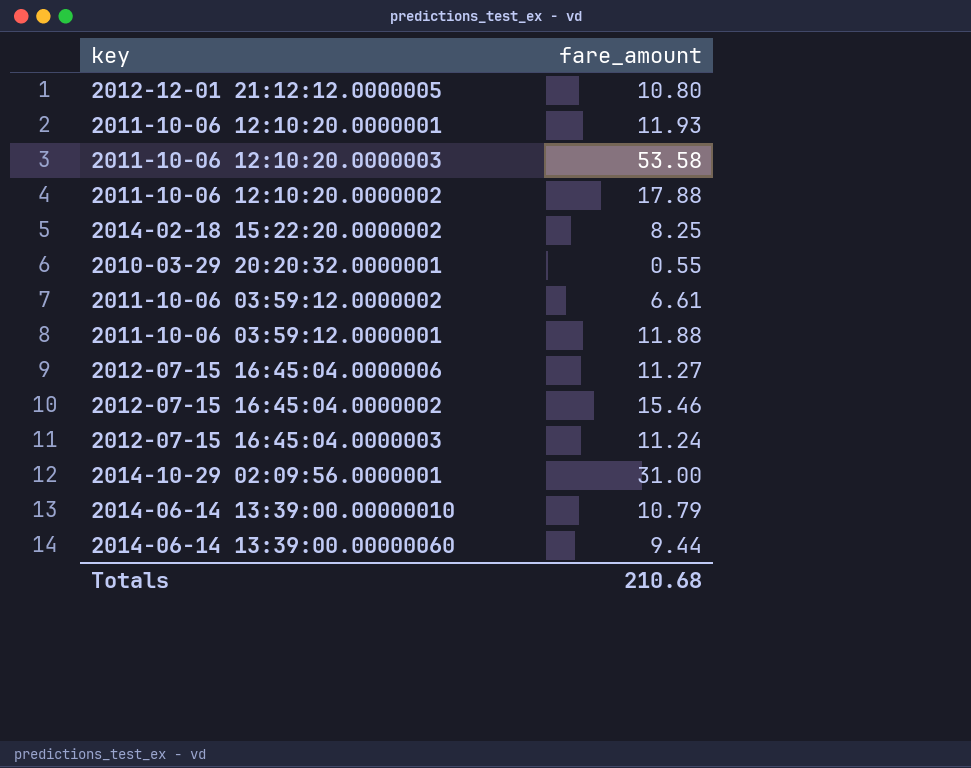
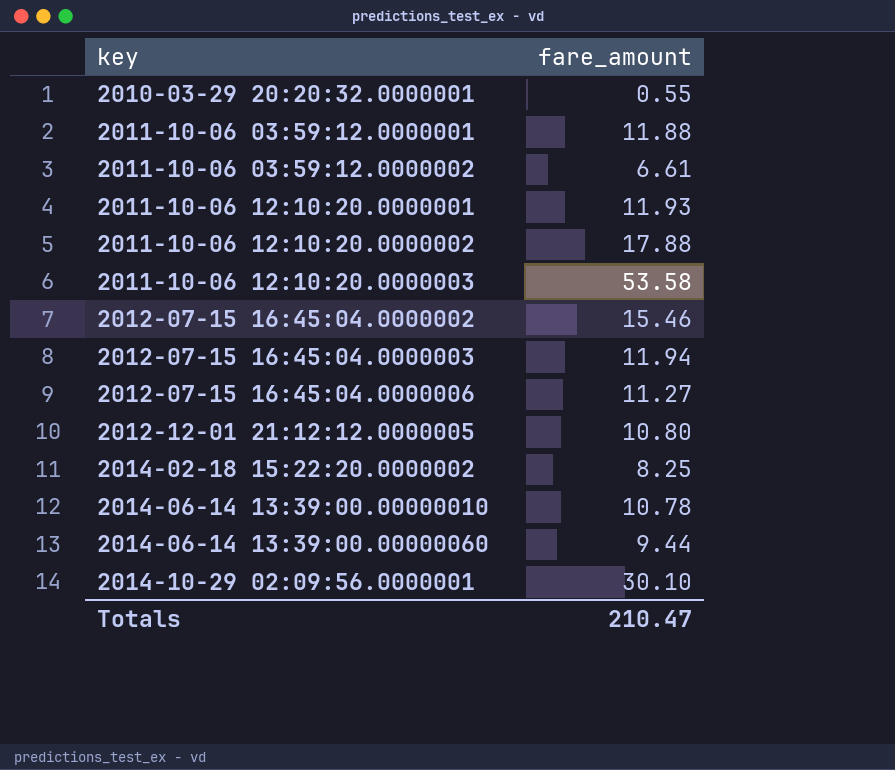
row order: none -> key ascending
2012-07-15 16:45:04.0000003 | fare_amount: 11.24 -> 11.94
2014-06-14 13:39:00.00000010 | fare_amount: 10.79 -> 10.78
2014-10-29 02:09:56.0000001 | fare_amount: 31.00 -> 30.10
Totals | fare_amount: 210.68 -> 210.47

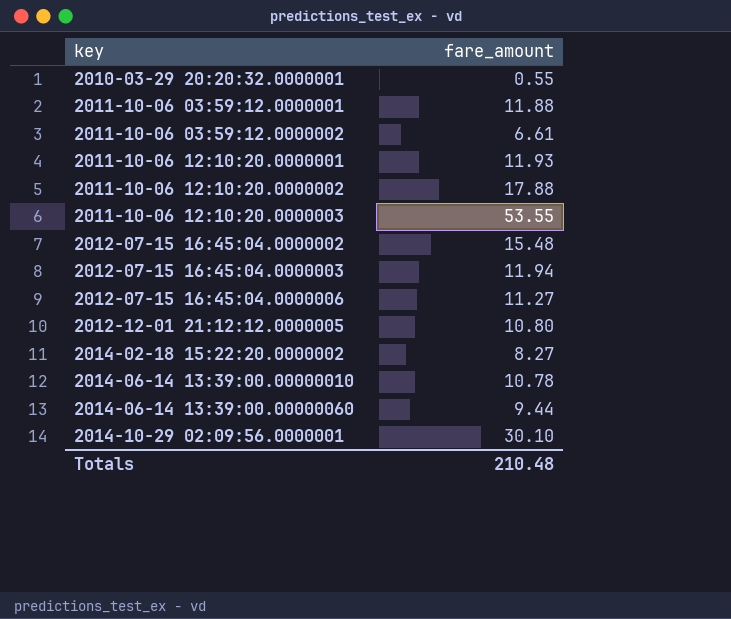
2011-10-06 12:10:20.0000003 | fare_amount: 53.58 -> 53.55
2012-07-15 16:45:04.0000002 | fare_amount: 15.46 -> 15.48
2014-02-18 15:22:20.0000002 | fare_amount: 8.25 -> 8.27
Totals | fare_amount: 210.47 -> 210.48

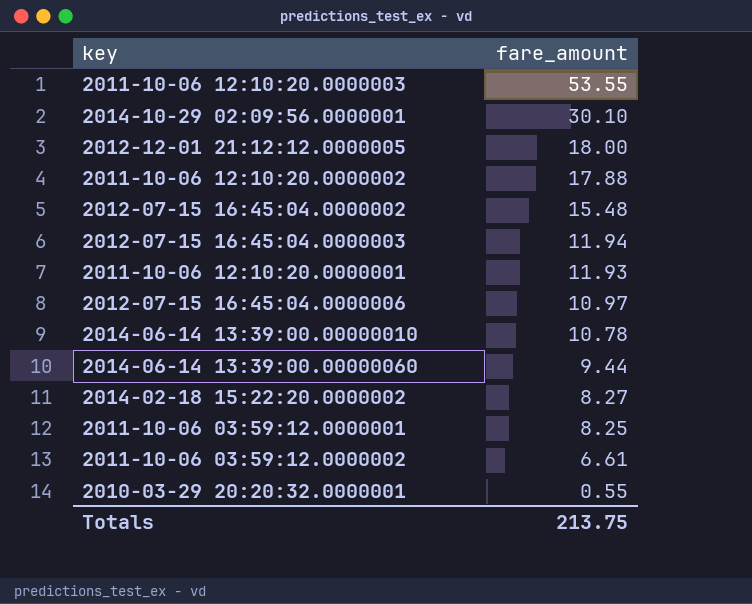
row order: key ascending -> fare_amount descending
2012-12-01 21:12:12.0000005 | fare_amount: 10.80 -> 18.00
2012-07-15 16:45:04.0000006 | fare_amount: 11.27 -> 10.97
2011-10-06 03:59:12.0000001 | fare_amount: 11.88 -> 8.25
Totals | fare_amount: 210.48 -> 213.75

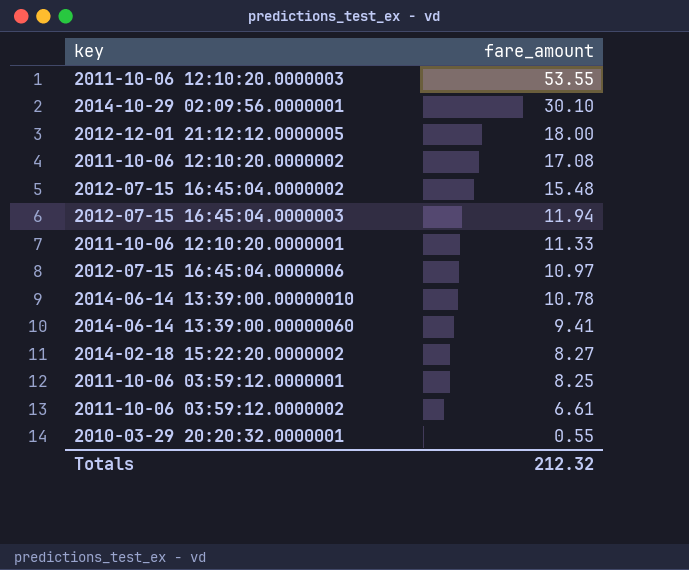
2011-10-06 12:10:20.0000002 | fare_amount: 17.88 -> 17.08
2011-10-06 12:10:20.0000001 | fare_amount: 11.93 -> 11.33
2014-06-14 13:39:00.00000060 | fare_amount: 9.44 -> 9.41
Totals | fare_amount: 213.75 -> 212.32

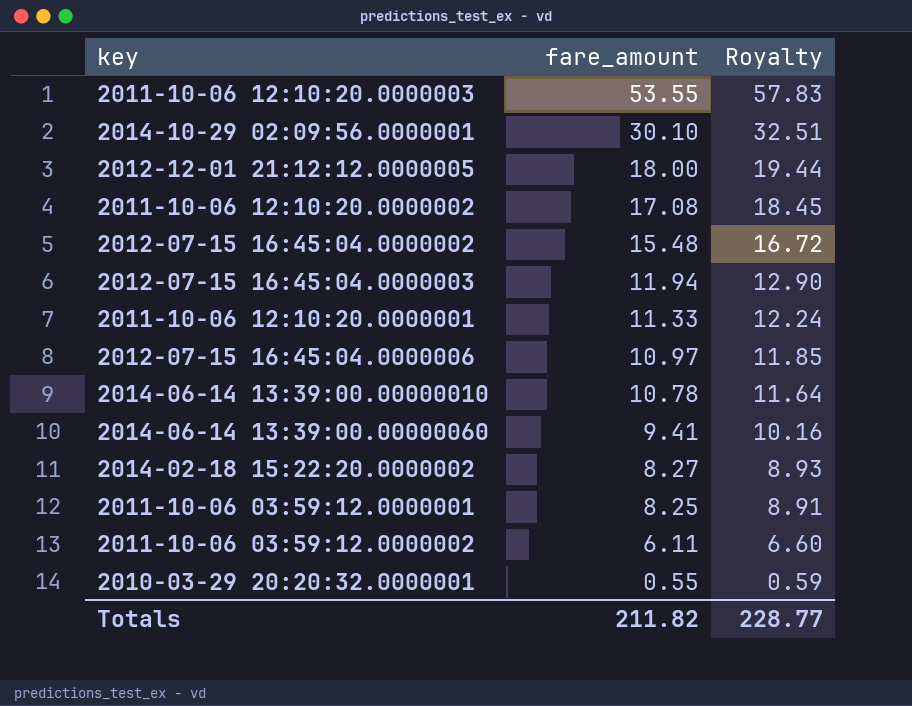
column Royalty | formula: none -> [fare_amount] * 1.08
2011-10-06 03:59:12.0000002 | fare_amount: 6.61 -> 6.11
Totals | fare_amount: 212.32 -> 211.82

